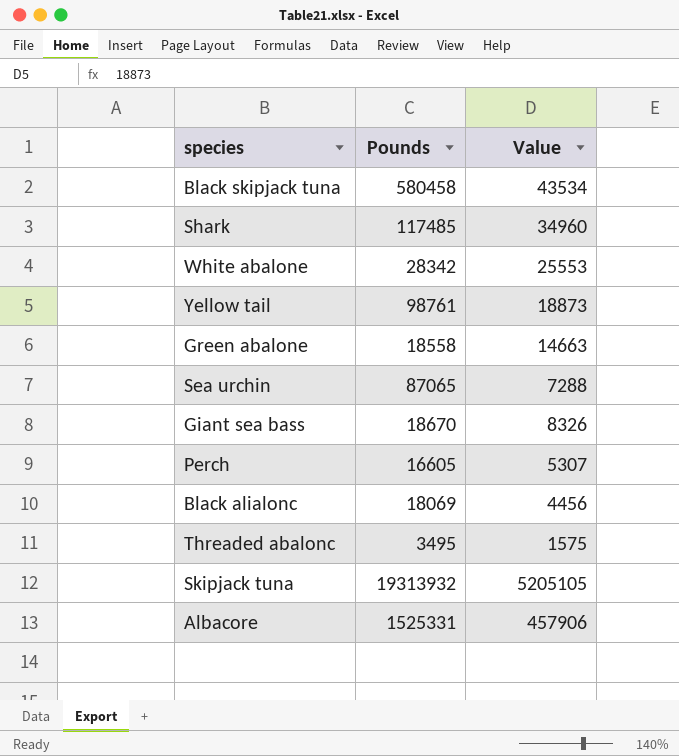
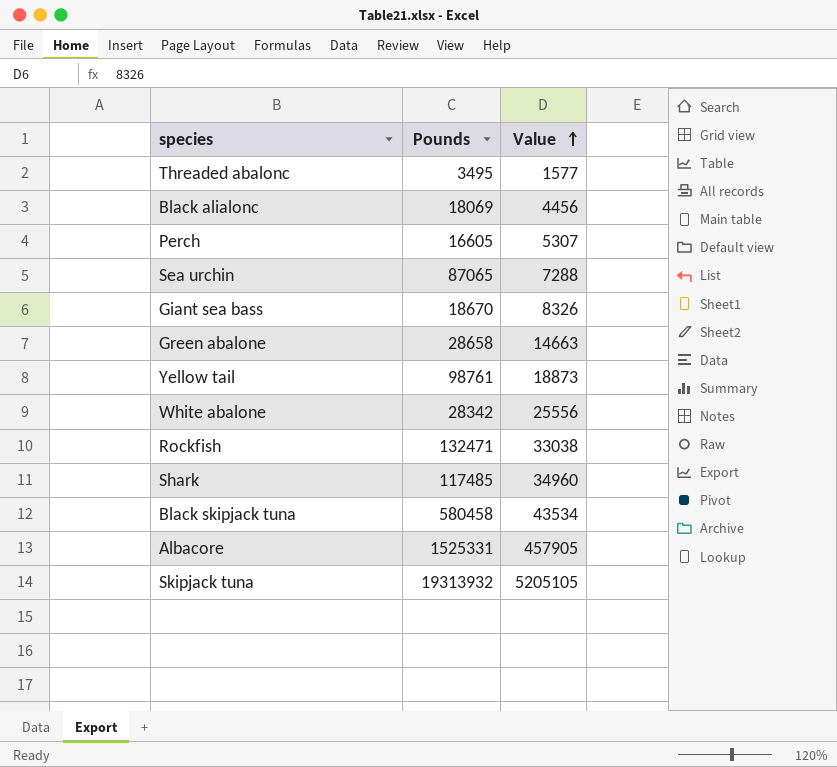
row order: none -> Value ascending
Threaded abalonc | Value: 1575 -> 1577
Green abalone | Pounds: 18558 -> 28658
White abalone | Value: 25553 -> 25556
row Rockfish: none -> 132471 | 33038
Albacore | Value: 457906 -> 457905

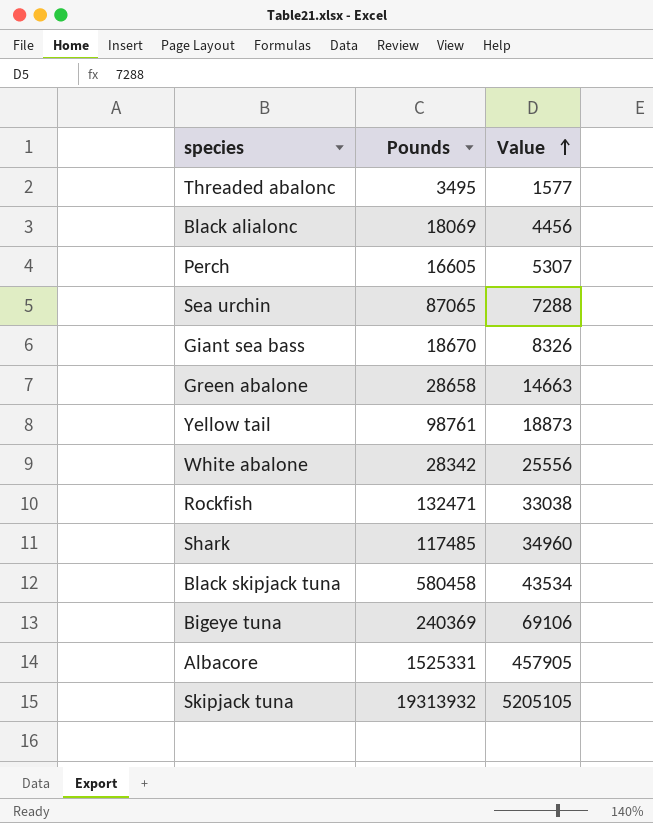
row Bigeye tuna: none -> 240369 | 69106

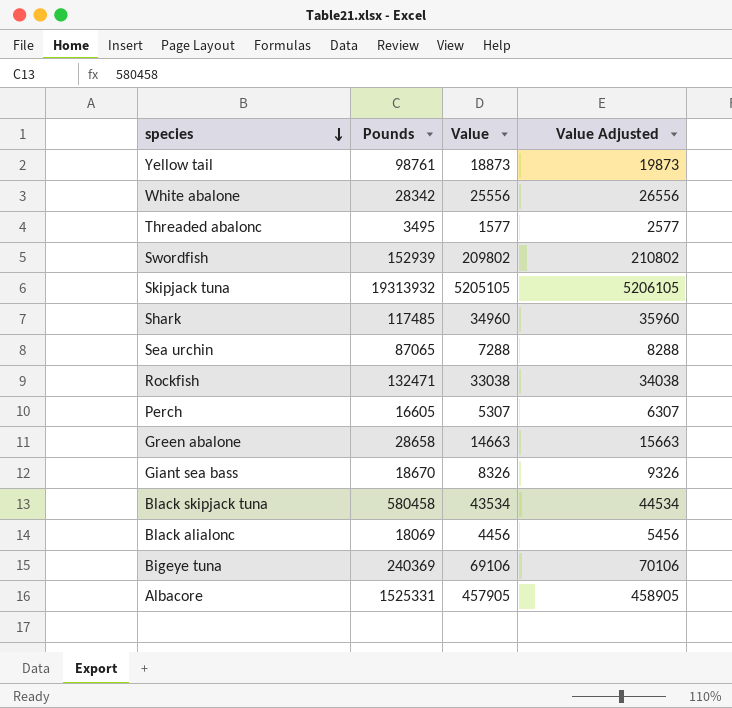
row order: Value ascending -> species descending
column Value Adjusted | formula: none -> [Value] + 1000
row Swordfish: none -> 152939 | 209802 | 210802

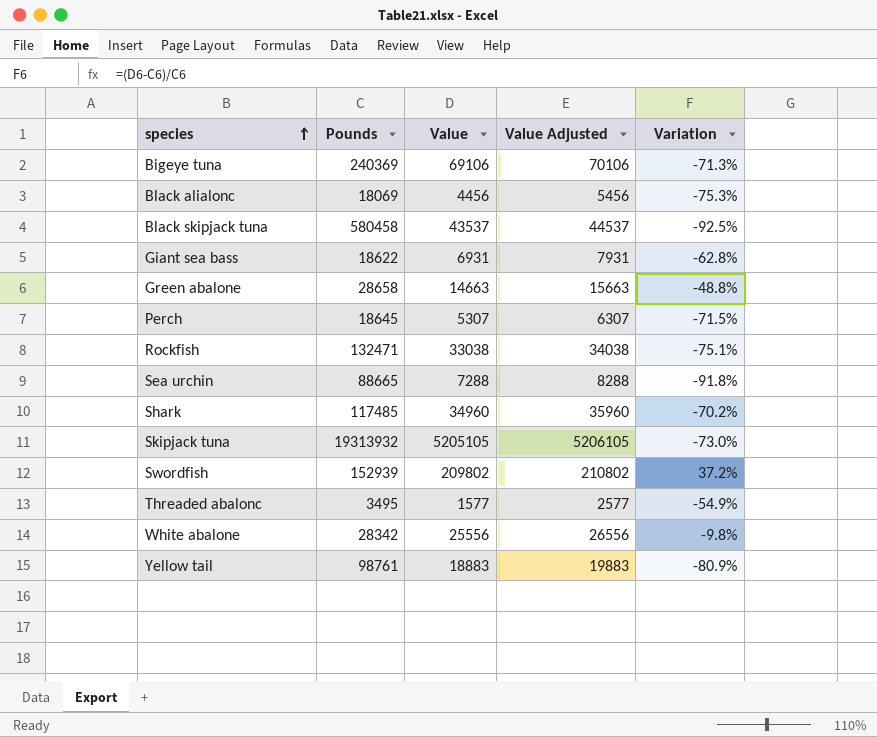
row order: species descending -> species ascending
column Variation | formula: none -> ([Value] - [Pounds]) / [Pounds]
row Albacore: 1525331 | 457905 | 458905 -> none
Black skipjack tuna | Value: 43534 -> 43537
Black skipjack tuna | Value Adjusted: 44534 -> 44537
Giant sea bass | Pounds: 18670 -> 18622
Giant sea bass | Value: 8326 -> 6931
Giant sea bass | Value Adjusted: 9326 -> 7931
Perch | Pounds: 16605 -> 18645
Sea urchin | Pounds: 87065 -> 88665
Yellow tail | Value: 18873 -> 18883
Yellow tail | Value Adjusted: 19873 -> 19883

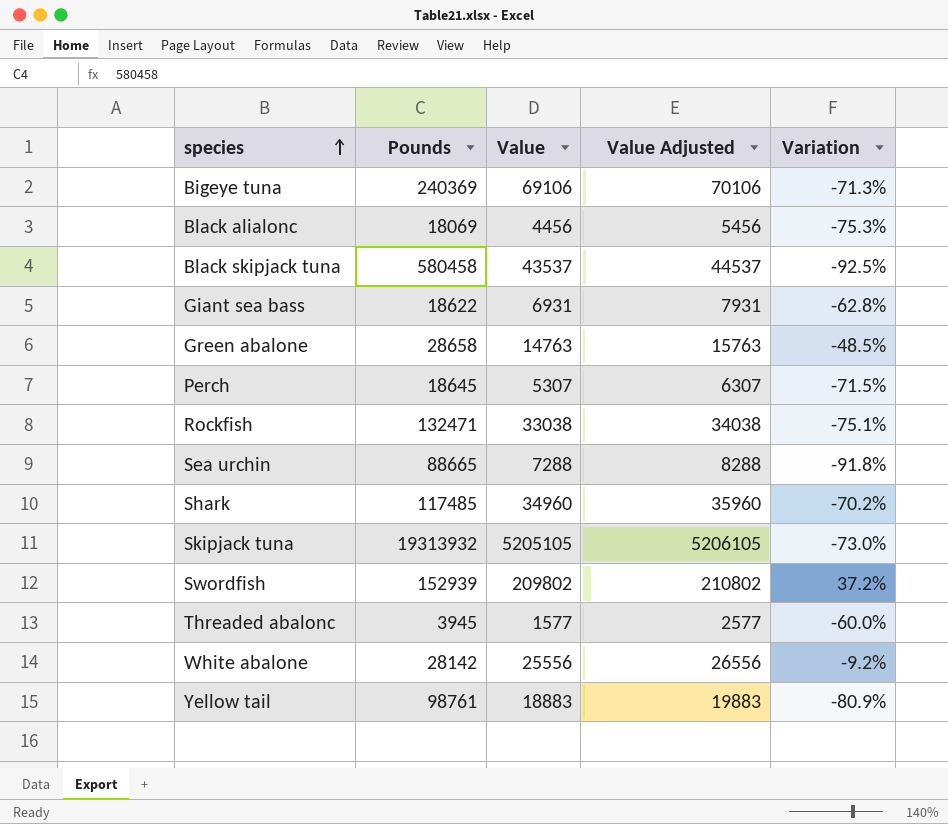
Green abalone | Value: 14663 -> 14763
Green abalone | Value Adjusted: 15663 -> 15763
Green abalone | Variation: -48.8% -> -48.5%
Threaded abalonc | Pounds: 3495 -> 3945
Threaded abalonc | Variation: -54.9% -> -60.0%
White abalone | Pounds: 28342 -> 28142
White abalone | Variation: -9.8% -> -9.2%

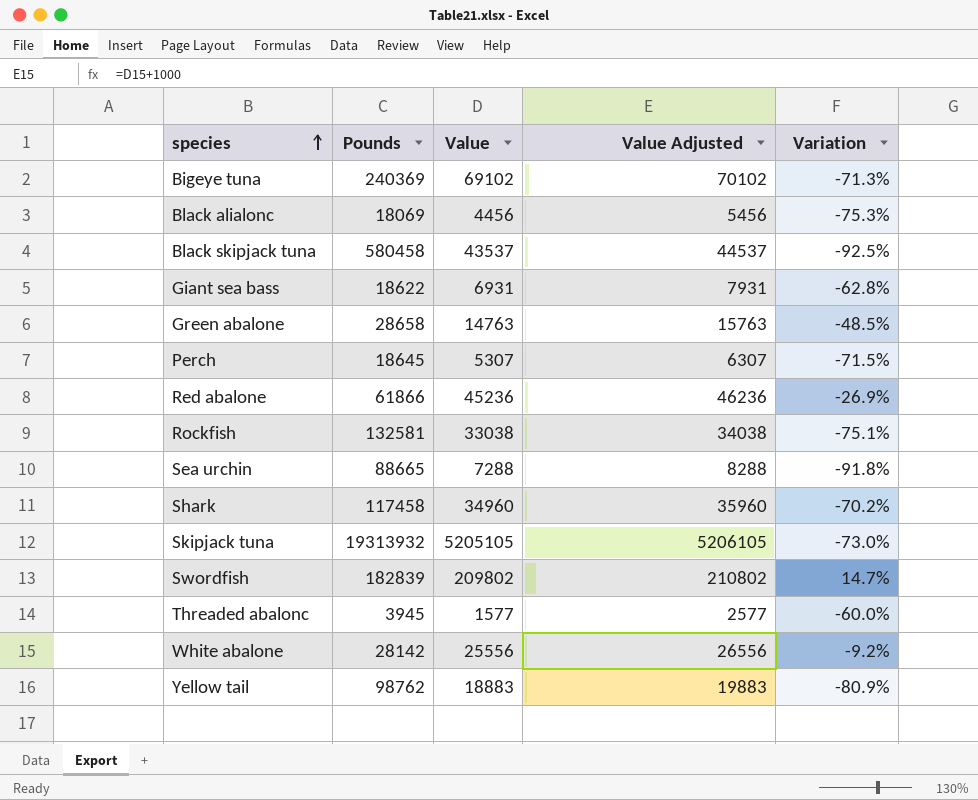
Bigeye tuna | Value: 69106 -> 69102
Bigeye tuna | Value Adjusted: 70106 -> 70102
row Red abalone: none -> 61866 | 45236 | 46236 | -26.9%
Rockfish | Pounds: 132471 -> 132581
Shark | Pounds: 117485 -> 117458
Swordfish | Pounds: 152939 -> 182839
Swordfish | Variation: 37.2% -> 14.7%
Yellow tail | Pounds: 98761 -> 98762

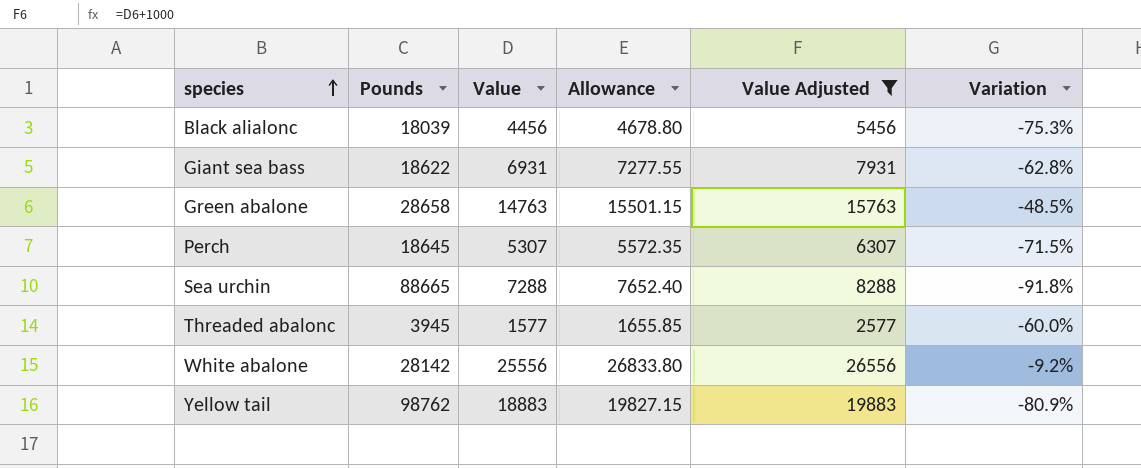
filter: none -> Value Adjusted <= 26556
column Allowance | formula: none -> [Value] * 1.05
Black alialonc | Pounds: 18069 -> 18039

